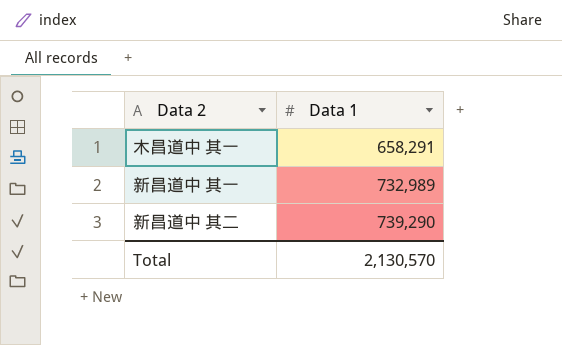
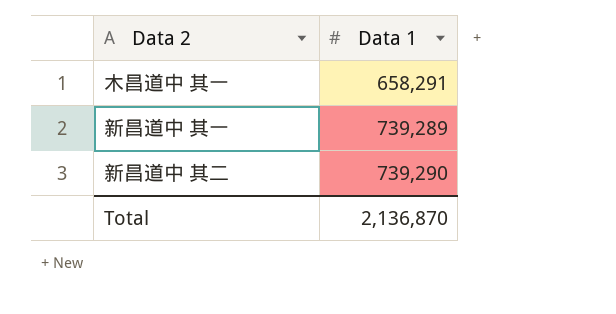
新昌道中 其一 | Data 1: 732,989 -> 739,289
Total | Data 1: 2,130,570 -> 2,136,870

